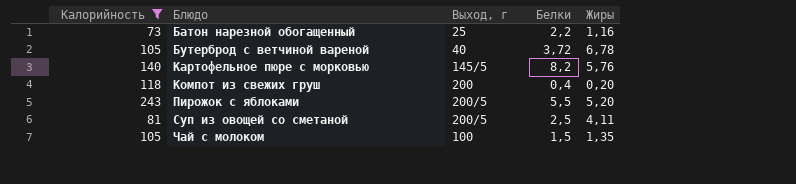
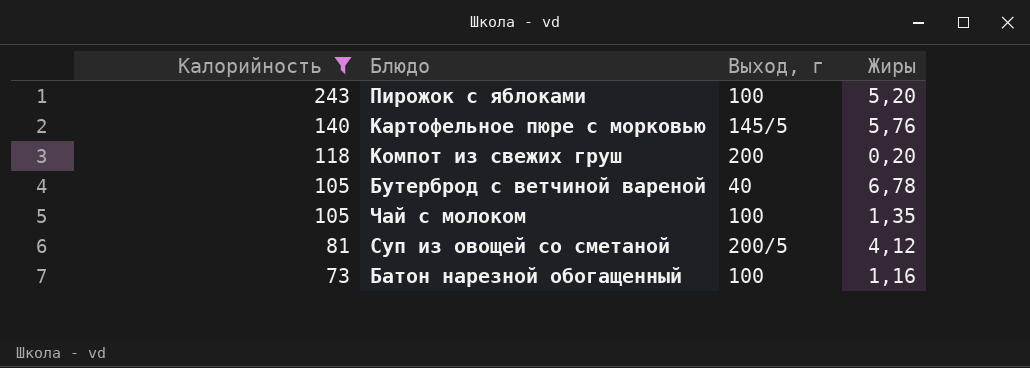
row order: Блюдо ascending -> Калорийность descending
column Белки | position: 4 -> none
Пирожок с яблоками | Выход, г: 200/5 -> 100
Суп из овощей со сметаной | Жиры: 4,11 -> 4,12
Батон нарезной обогащенный | Выход, г: 25 -> 100

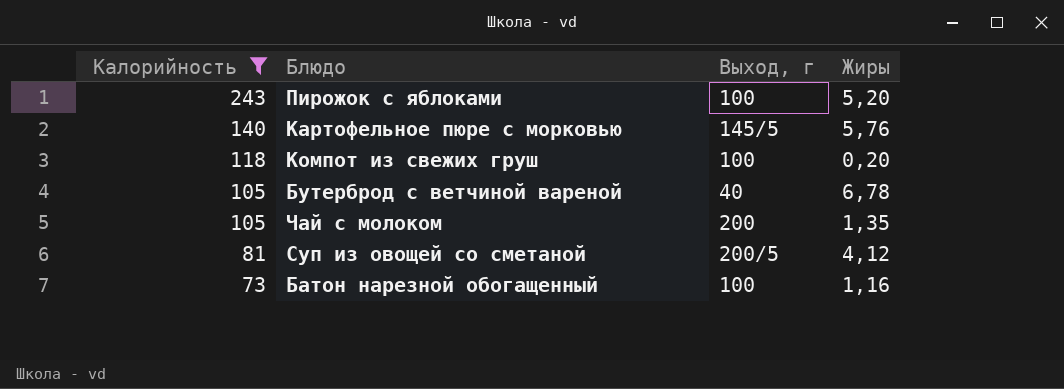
Компот из свежих груш | Выход, г: 200 -> 100
Чай с молоком | Выход, г: 100 -> 200

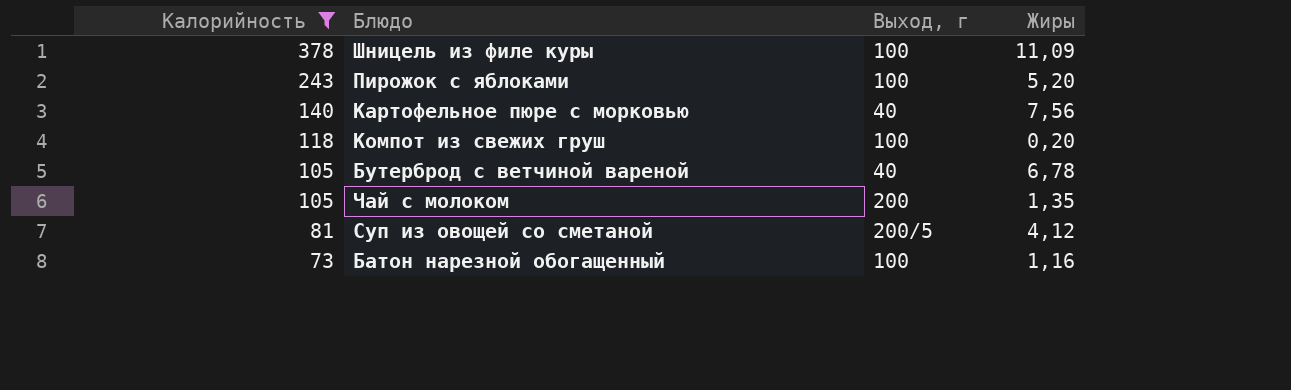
row Шницель из филе куры: none -> 378 | 100 | 11,09
Картофельное пюре с морковью | Выход, г: 145/5 -> 40
Картофельное пюре с морковью | Жиры: 5,76 -> 7,56

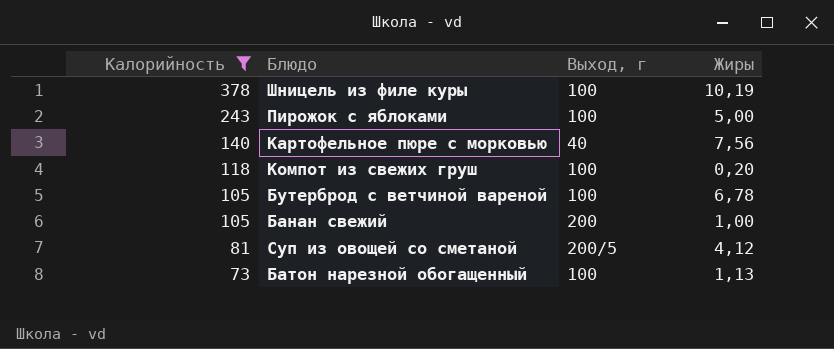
row Чай с молоком: 105 | 200 | 1,35 -> none
Шницель из филе куры | Жиры: 11,09 -> 10,19
Пирожок с яблоками | Жиры: 5,20 -> 5,00
Бутерброд с ветчиной вареной | Выход, г: 40 -> 100
row Банан свежий: none -> 105 | 200 | 1,00
Батон нарезной обогащенный | Жиры: 1,16 -> 1,13

